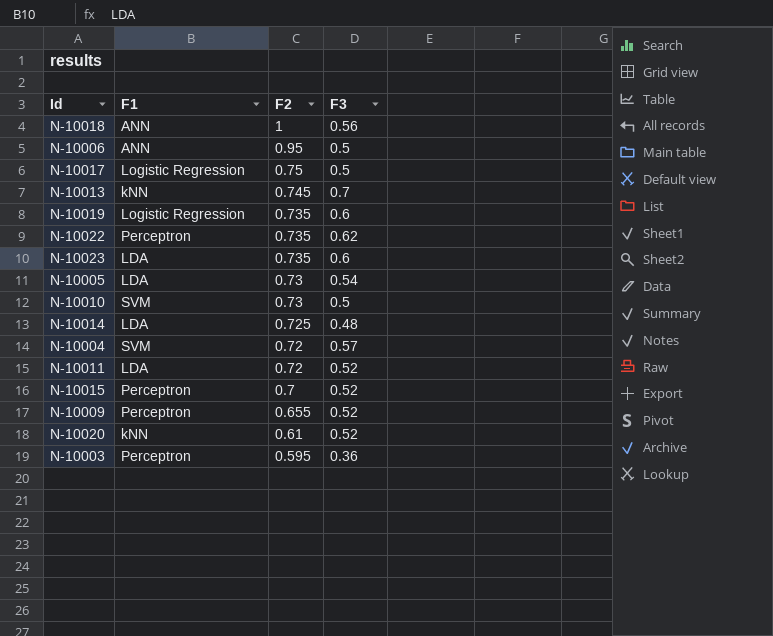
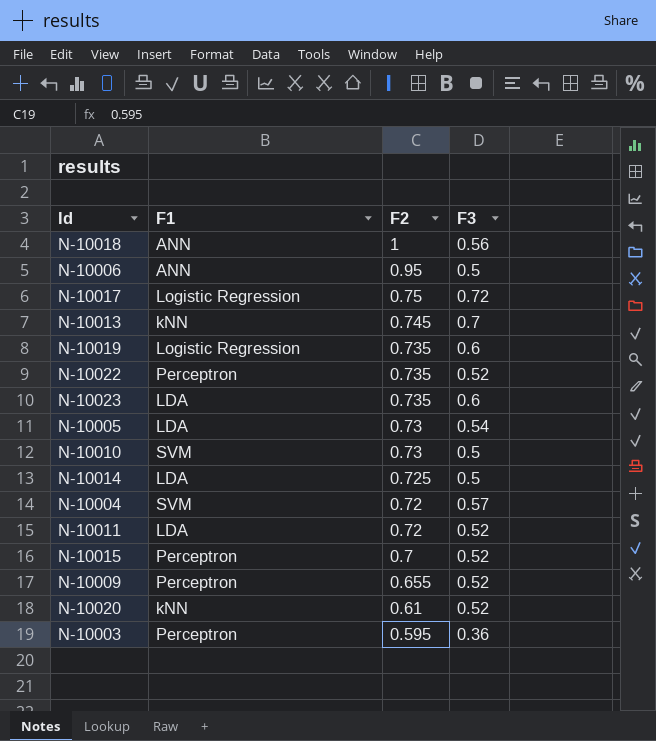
N-10017 | F3: 0.5 -> 0.72
N-10022 | F3: 0.62 -> 0.52
N-10014 | F3: 0.48 -> 0.5

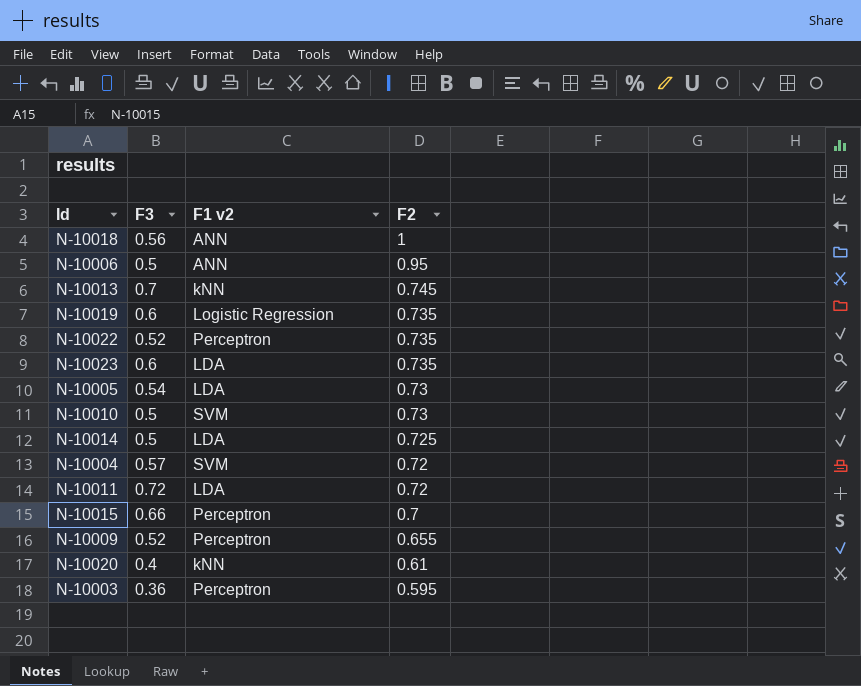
column F3 | position: 4 -> 2
column name: F1 -> F1 v2
row N-10017: Logistic Regression | 0.75 | 0.72 -> none
N-10011 | F3: 0.52 -> 0.72
N-10015 | F3: 0.52 -> 0.66
N-10020 | F3: 0.52 -> 0.4

